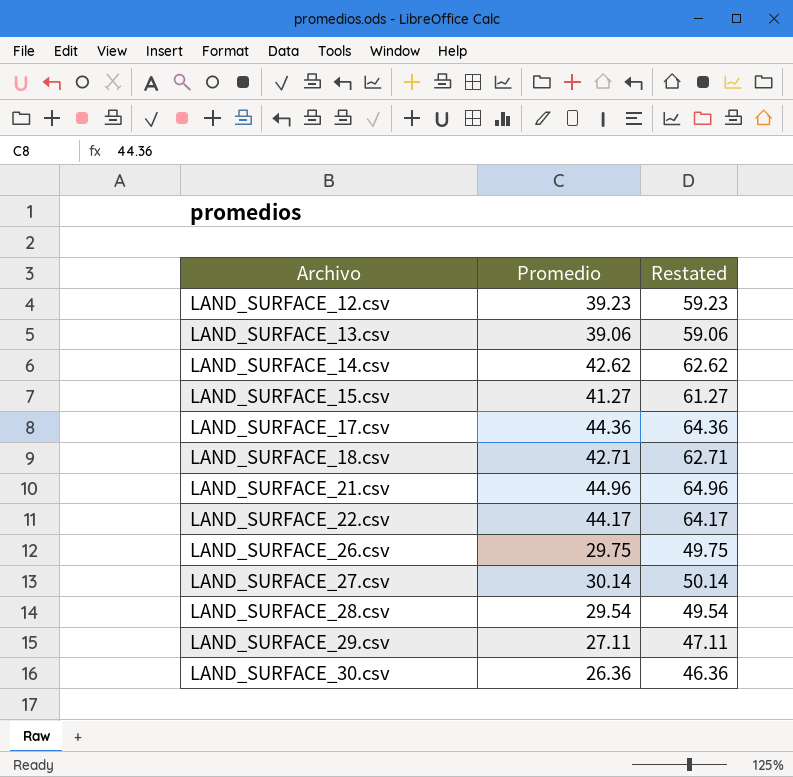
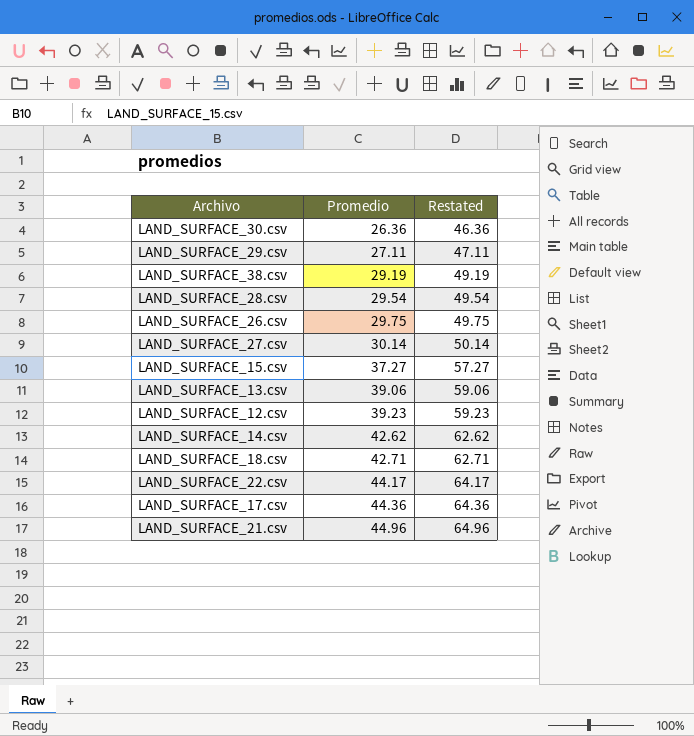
row order: Archivo ascending -> Promedio ascending
row LAND_SURFACE_38.csv: none -> 29.19 | 49.19
LAND_SURFACE_15.csv | Promedio: 41.27 -> 37.27
LAND_SURFACE_15.csv | Restated: 61.27 -> 57.27

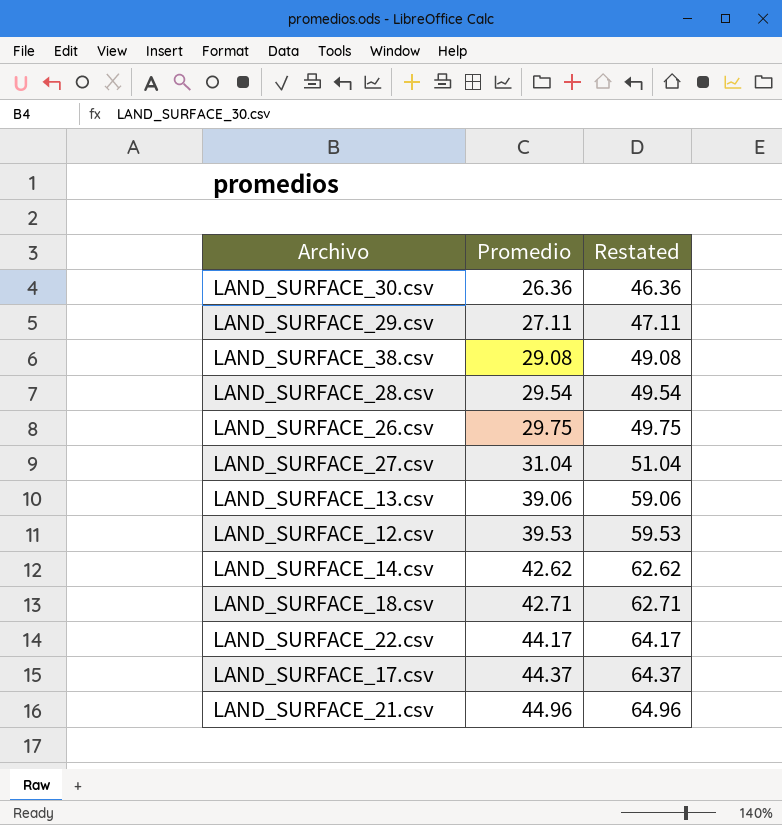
row LAND_SURFACE_15.csv: 37.27 | 57.27 -> none
LAND_SURFACE_38.csv | Promedio: 29.19 -> 29.08
LAND_SURFACE_38.csv | Restated: 49.19 -> 49.08
LAND_SURFACE_27.csv | Promedio: 30.14 -> 31.04
LAND_SURFACE_27.csv | Restated: 50.14 -> 51.04
LAND_SURFACE_12.csv | Promedio: 39.23 -> 39.53
LAND_SURFACE_12.csv | Restated: 59.23 -> 59.53
LAND_SURFACE_17.csv | Promedio: 44.36 -> 44.37
LAND_SURFACE_17.csv | Restated: 64.36 -> 64.37

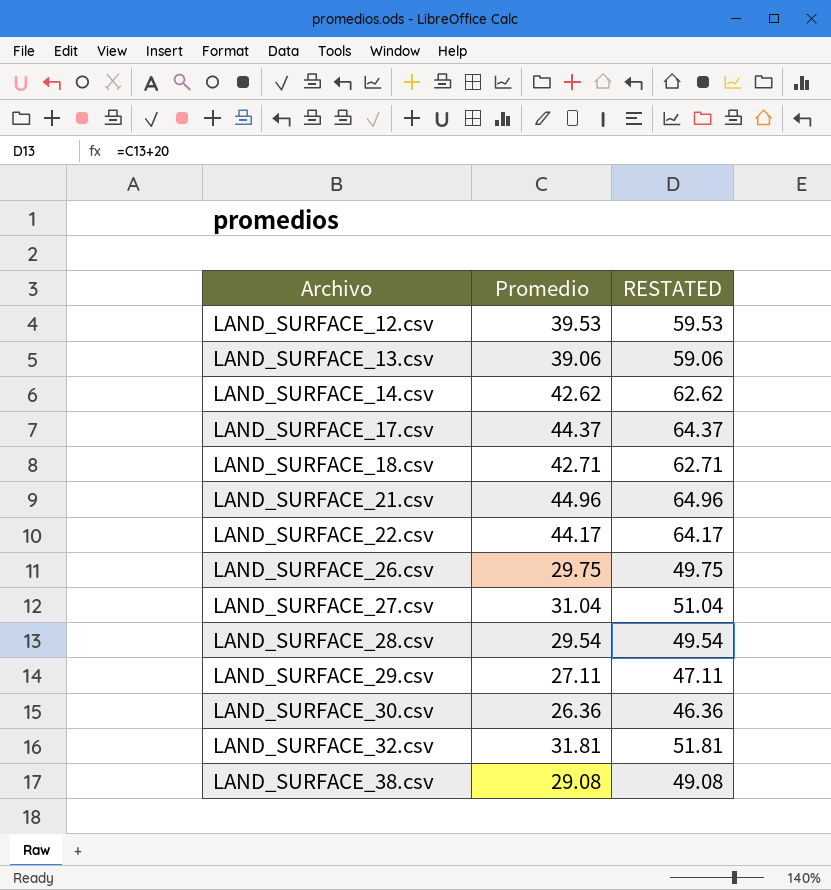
row order: Promedio ascending -> Archivo ascending
column name: Restated -> RESTATED
row LAND_SURFACE_32.csv: none -> 31.81 | 51.81

